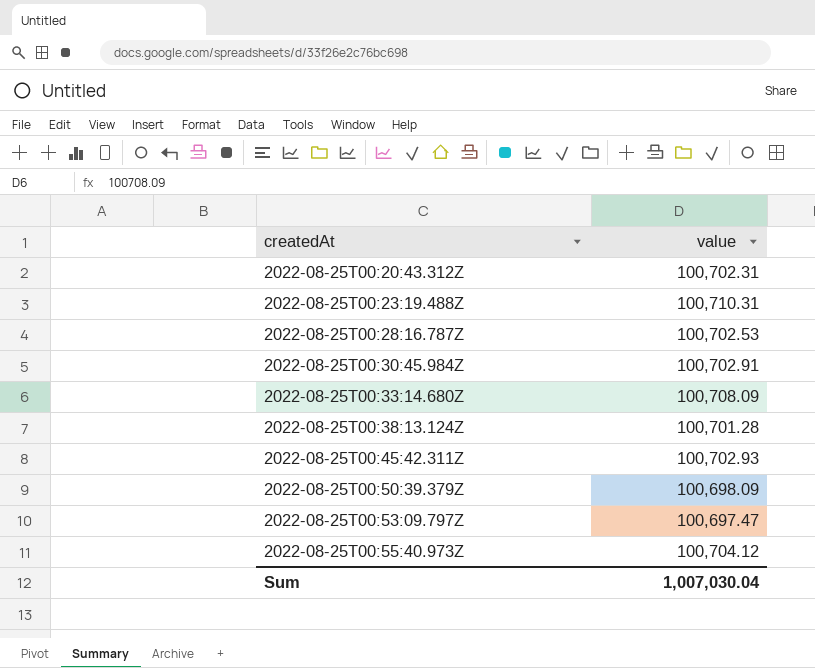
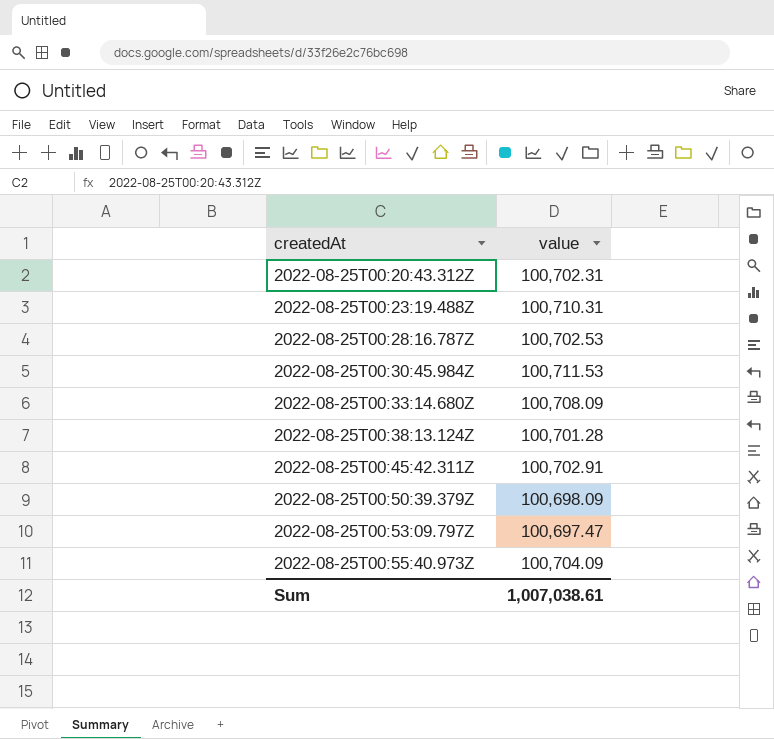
2022-08-25T00:30:45.984Z | value: 100,702.91 -> 100,711.53
2022-08-25T00:45:42.311Z | value: 100,702.93 -> 100,702.91
2022-08-25T00:55:40.973Z | value: 100,704.12 -> 100,704.09
Sum | value: 1,007,030.04 -> 1,007,038.61

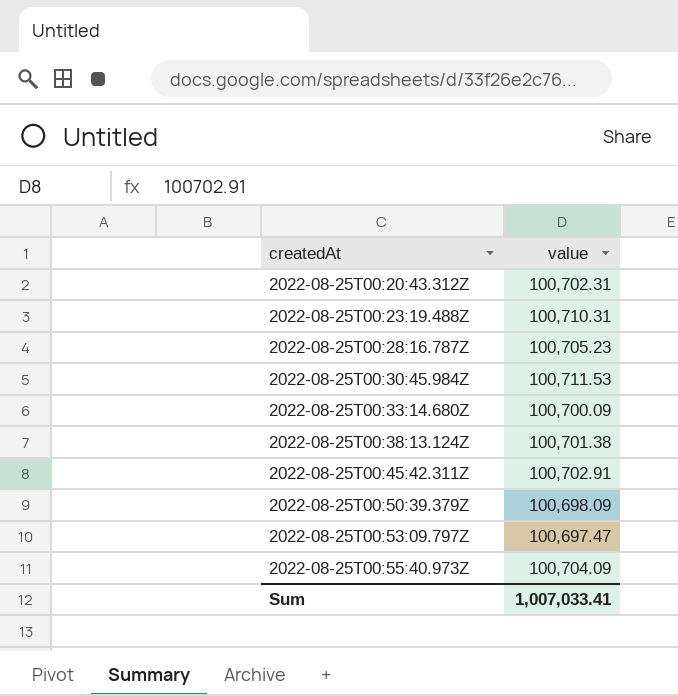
2022-08-25T00:28:16.787Z | value: 100,702.53 -> 100,705.23
2022-08-25T00:33:14.680Z | value: 100,708.09 -> 100,700.09
2022-08-25T00:38:13.124Z | value: 100,701.28 -> 100,701.38
Sum | value: 1,007,038.61 -> 1,007,033.41

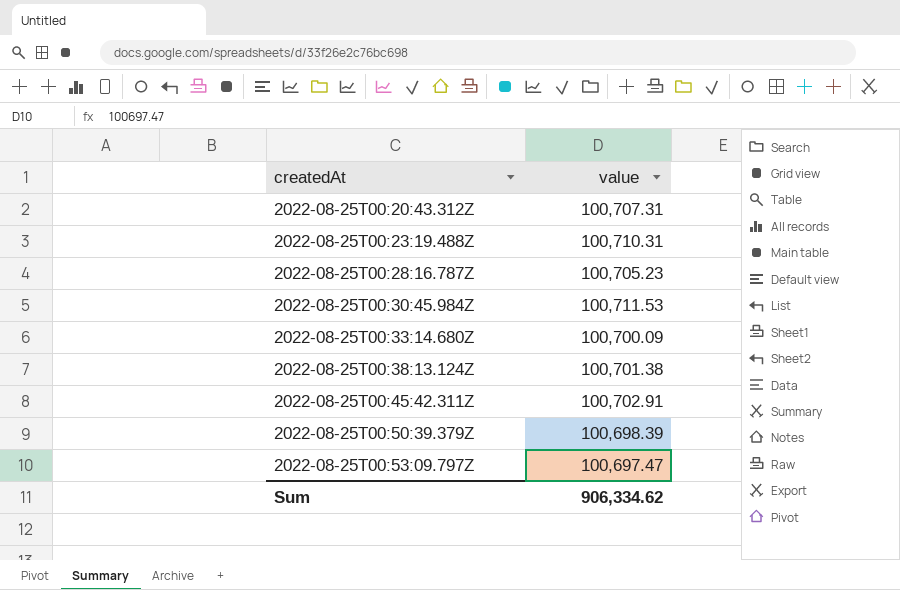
row 2022-08-25T00:55:40.973Z: 100,704.09 -> none
2022-08-25T00:20:43.312Z | value: 100,702.31 -> 100,707.31
2022-08-25T00:50:39.379Z | value: 100,698.09 -> 100,698.39
Sum | value: 1,007,033.41 -> 906,334.62

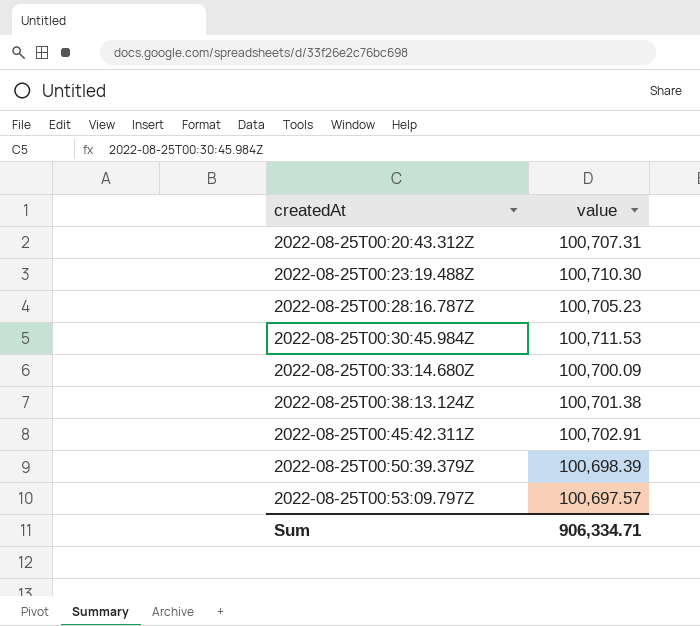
2022-08-25T00:23:19.488Z | value: 100,710.31 -> 100,710.30
2022-08-25T00:53:09.797Z | value: 100,697.47 -> 100,697.57
Sum | value: 906,334.62 -> 906,334.71

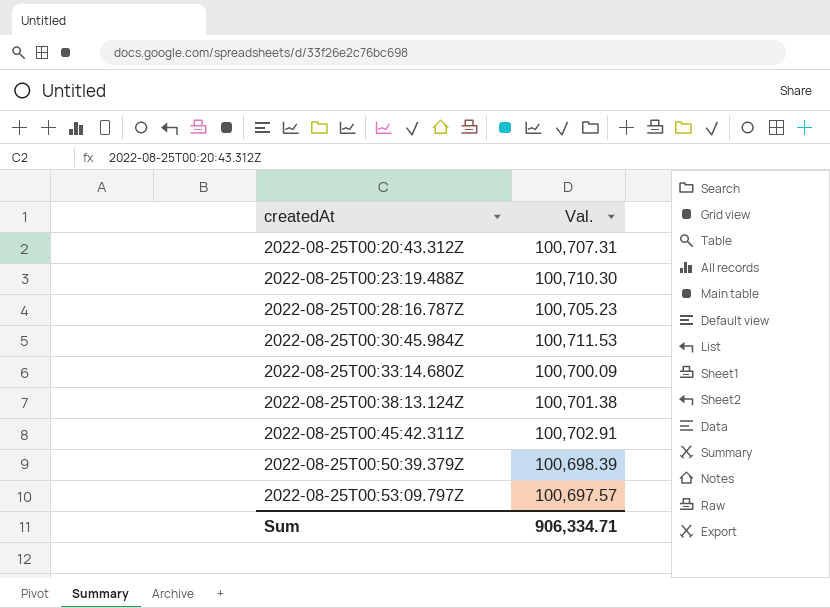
column name: value -> Val.

